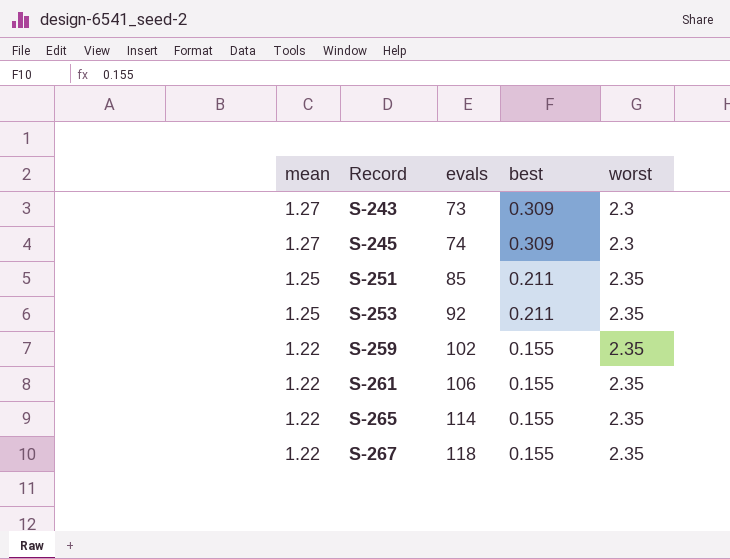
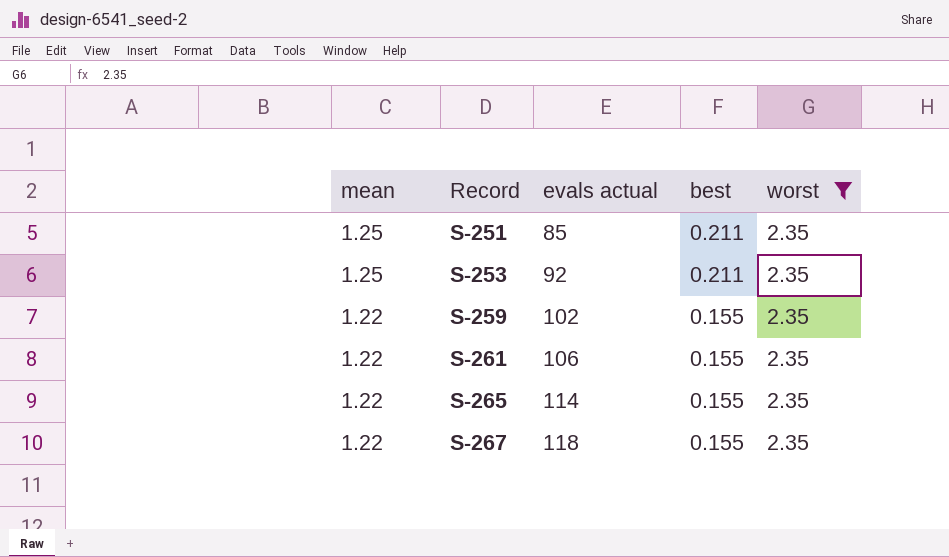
filter: none -> worst = 2.35
column name: evals -> evals actual

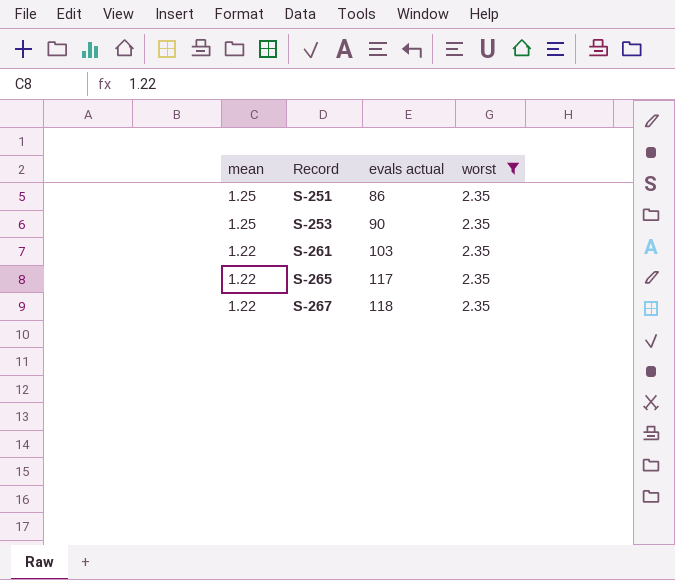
column best | position: 4 -> none
row S-259: 1.22 | 102 | 0.155 | 2.35 -> none
S-251 | evals actual: 85 -> 86
S-253 | evals actual: 92 -> 90
S-261 | evals actual: 106 -> 103
S-265 | evals actual: 114 -> 117

